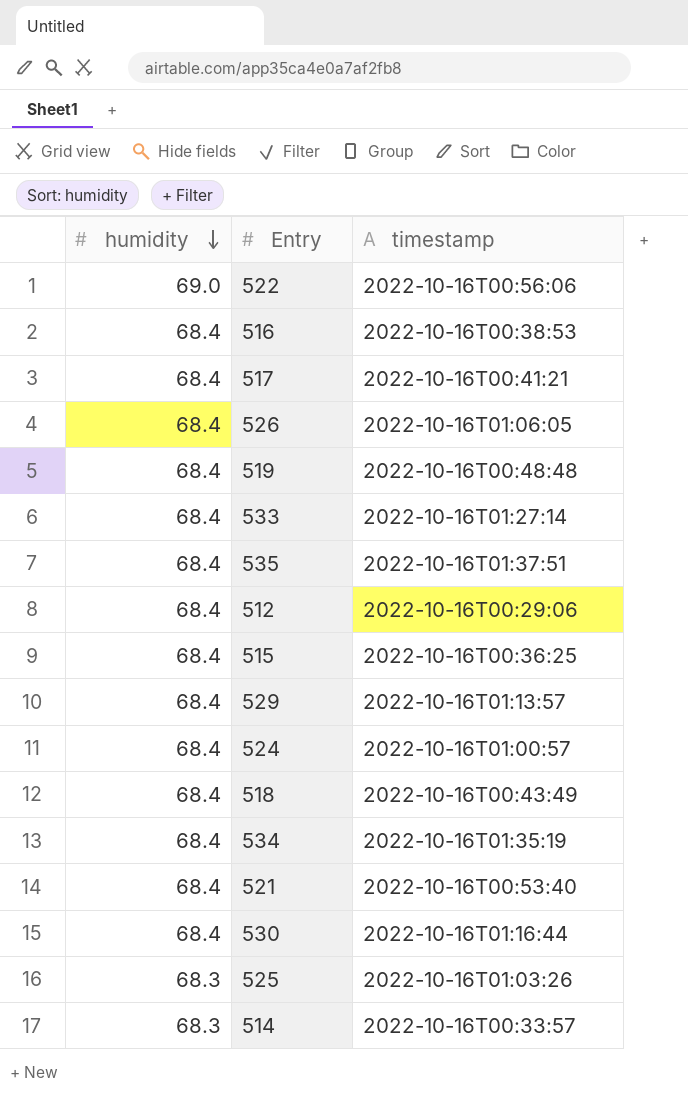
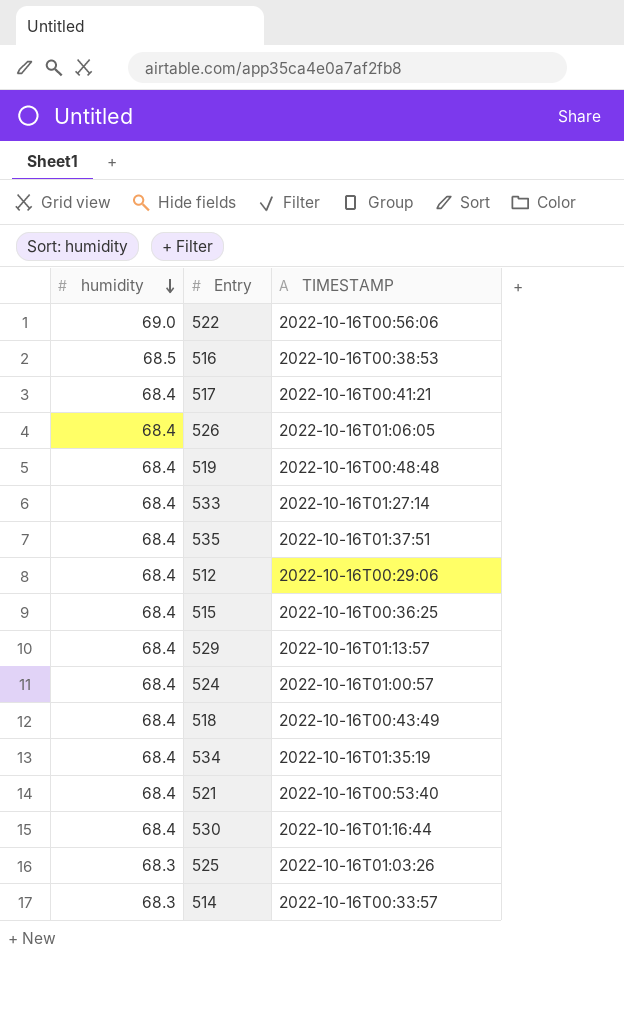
column name: timestamp -> TIMESTAMP
516 | humidity: 68.4 -> 68.5

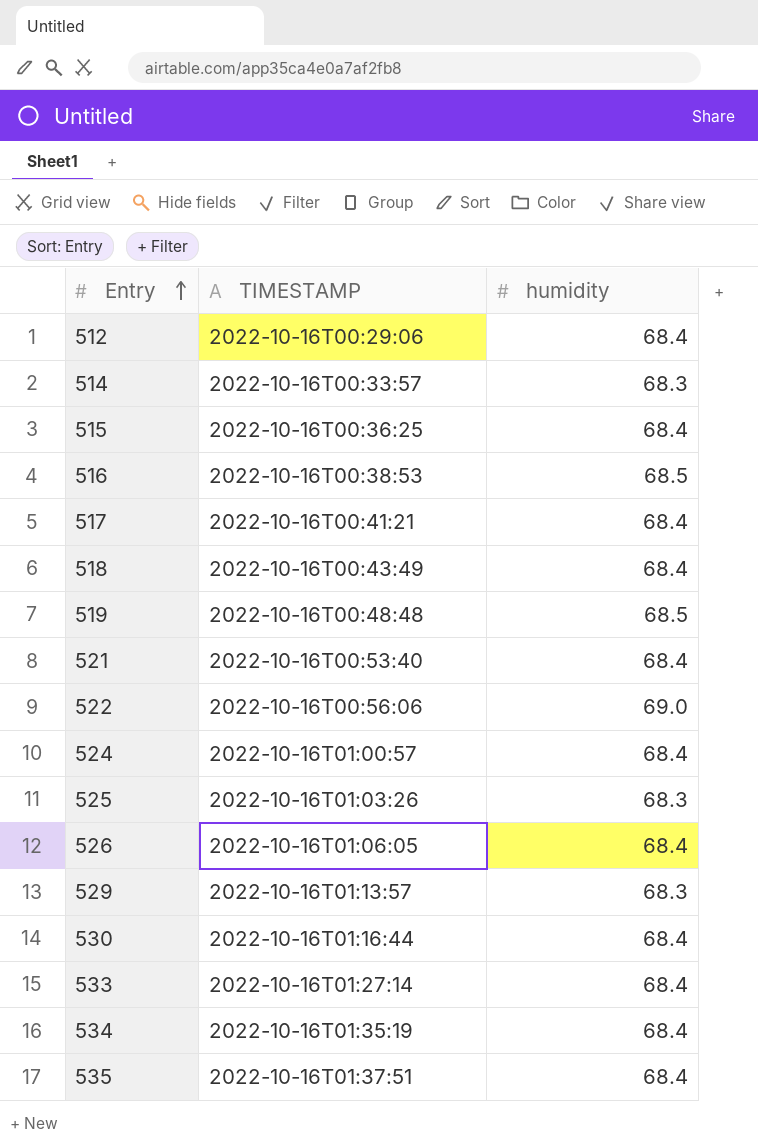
row order: humidity descending -> Entry ascending
column humidity | position: 1 -> 3
519 | humidity: 68.4 -> 68.5
529 | humidity: 68.4 -> 68.3

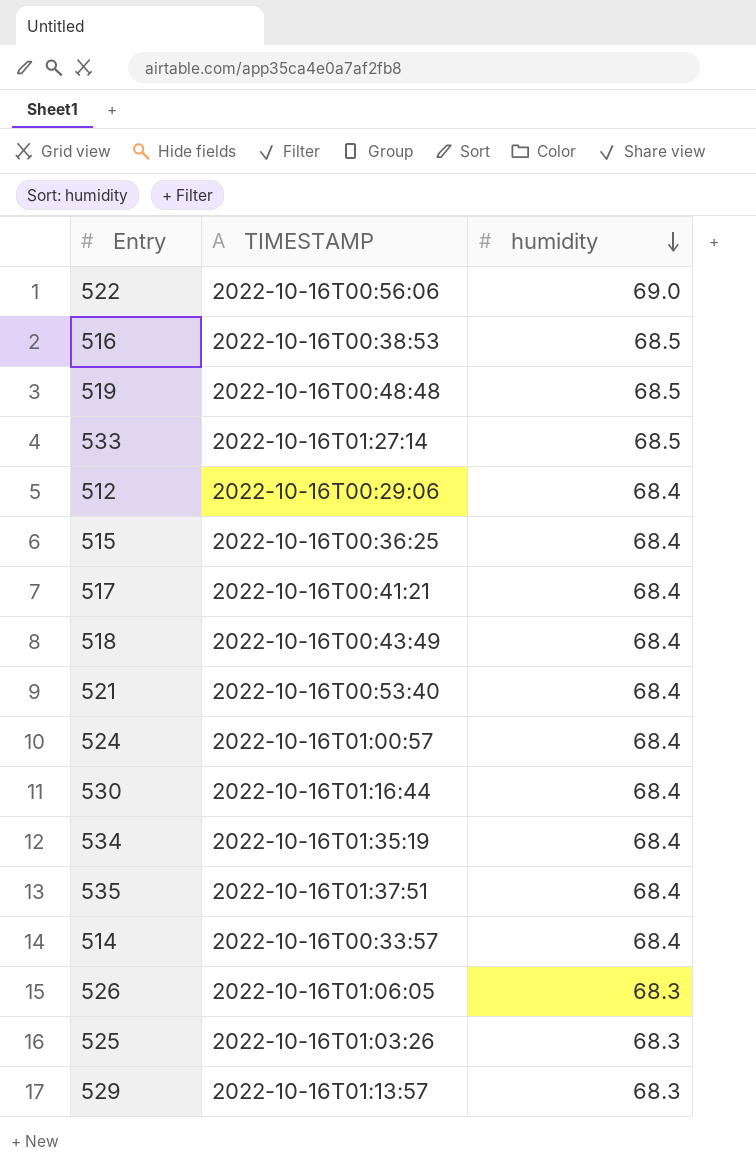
row order: Entry ascending -> humidity descending
533 | humidity: 68.4 -> 68.5
514 | humidity: 68.3 -> 68.4
526 | humidity: 68.4 -> 68.3

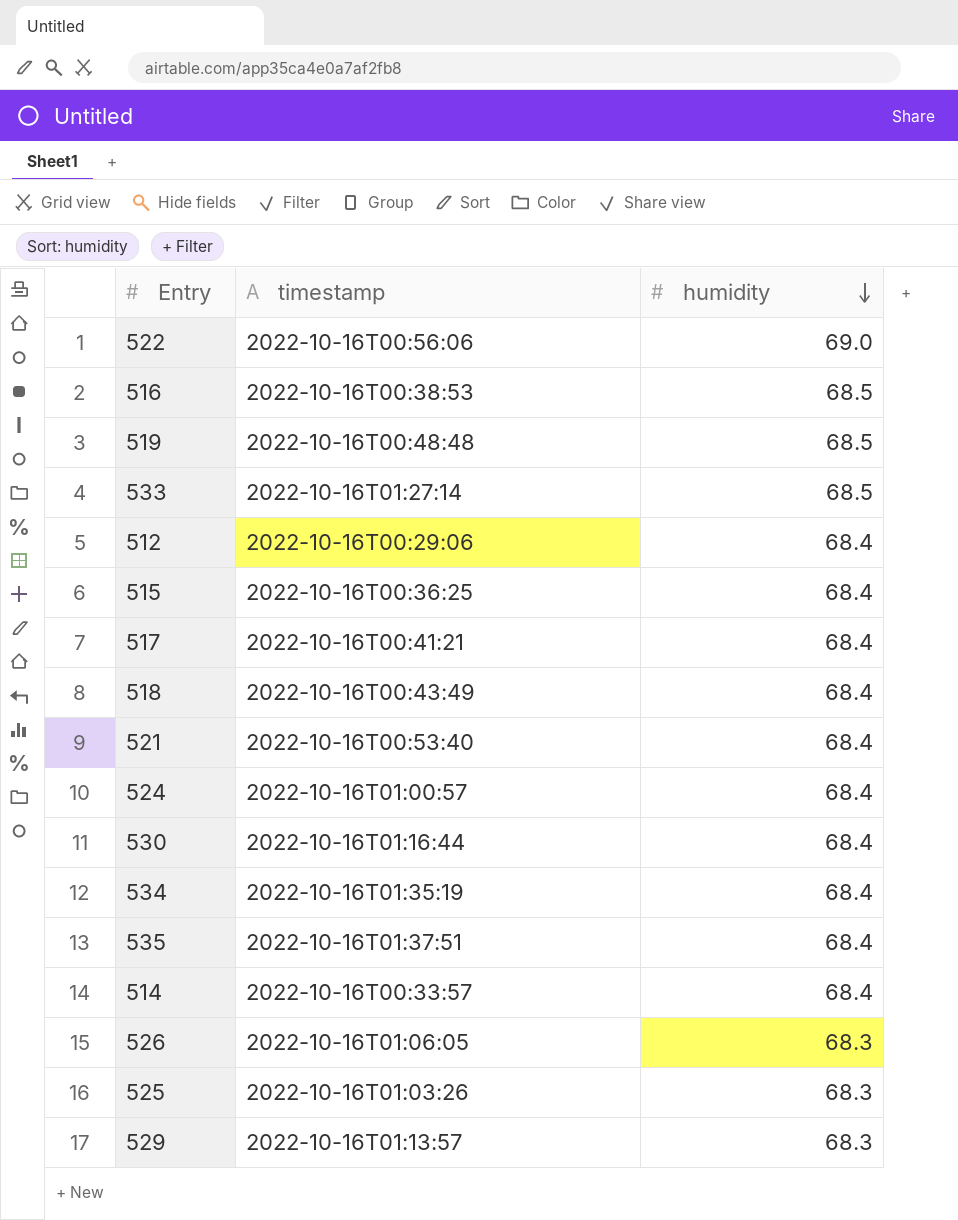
column name: TIMESTAMP -> timestamp

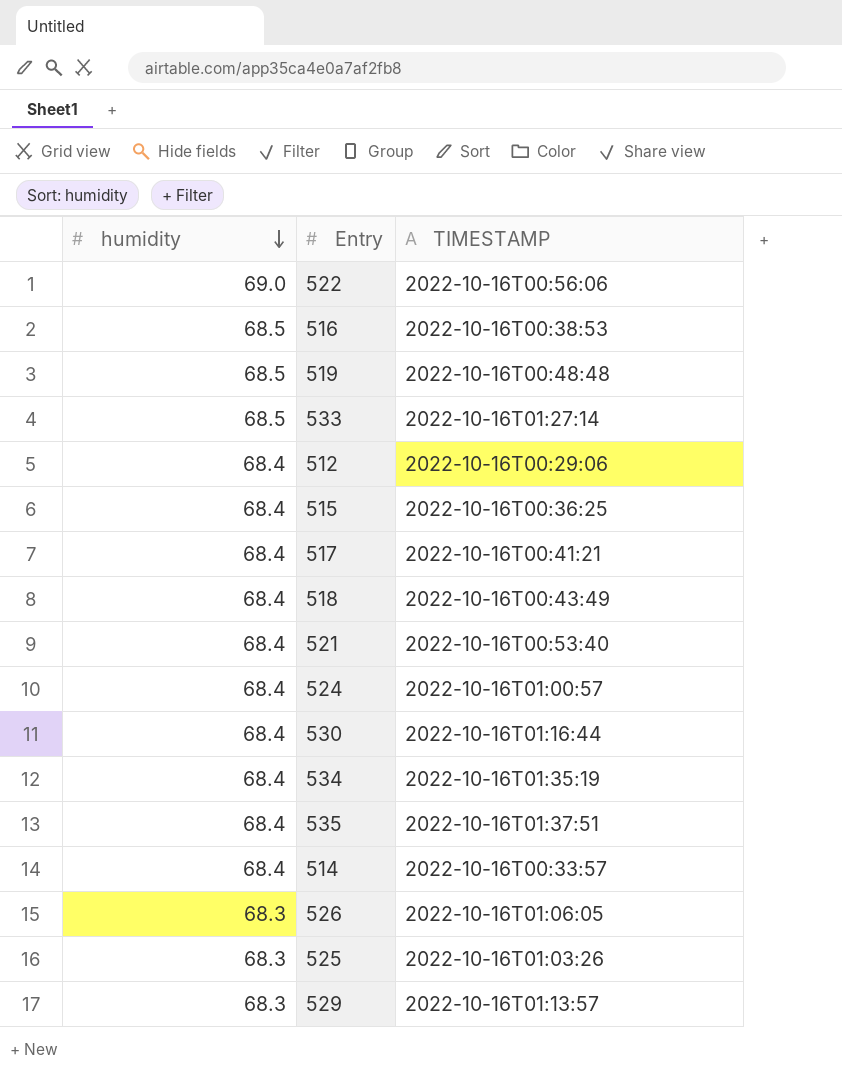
column humidity | position: 3 -> 1
column name: timestamp -> TIMESTAMP

